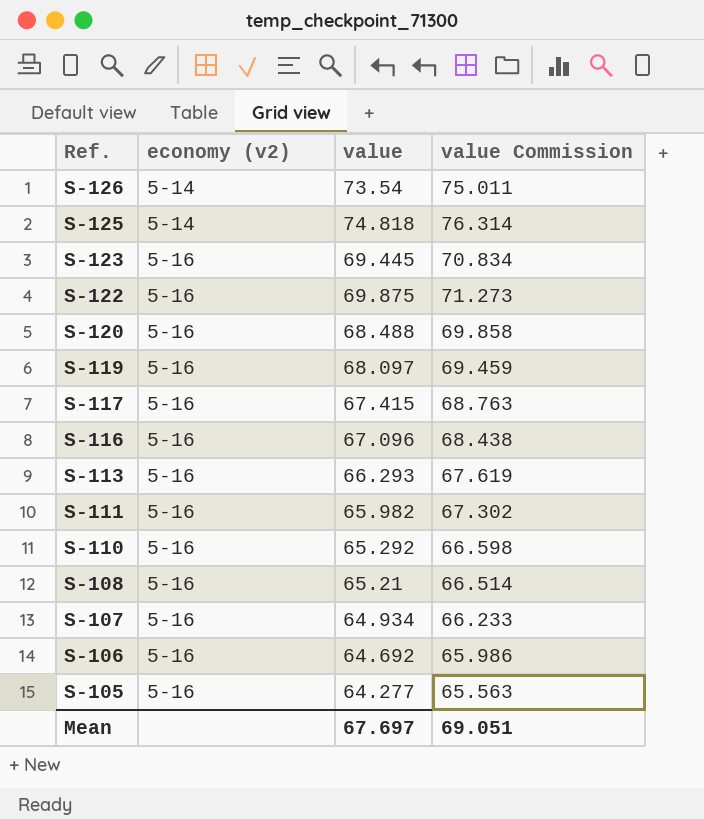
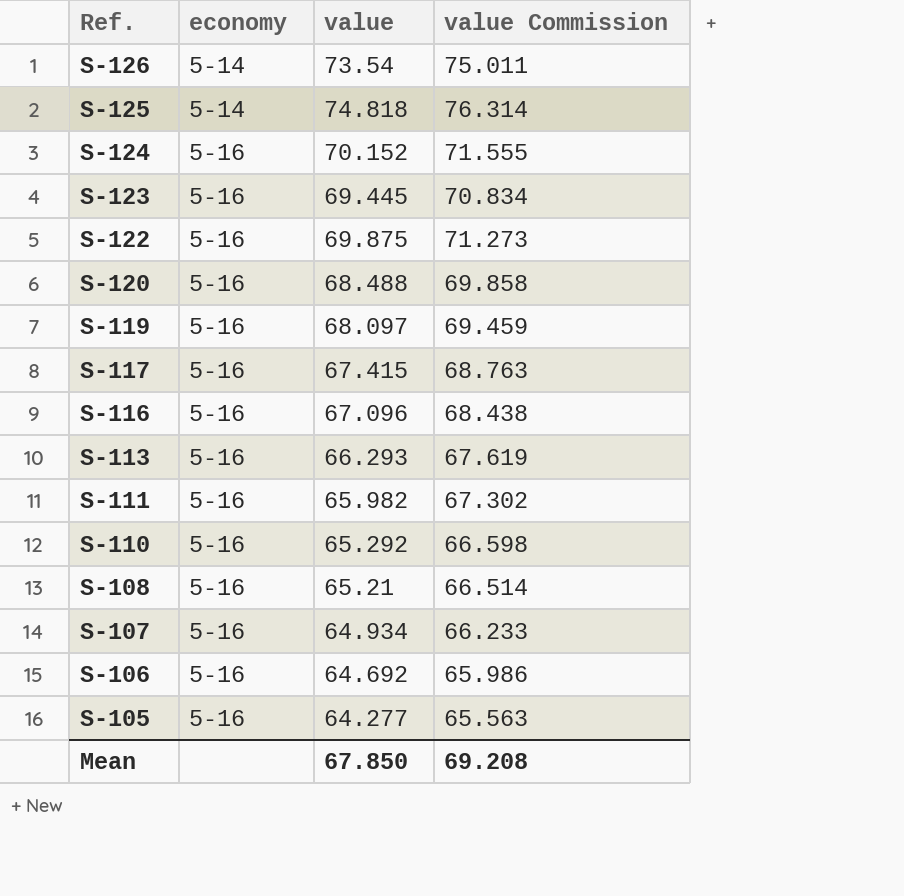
column name: economy (v2) -> economy
row S-124: none -> 5-16 | 70.152 | 71.555
Mean | value: 67.697 -> 67.850
Mean | value Commission: 69.051 -> 69.208

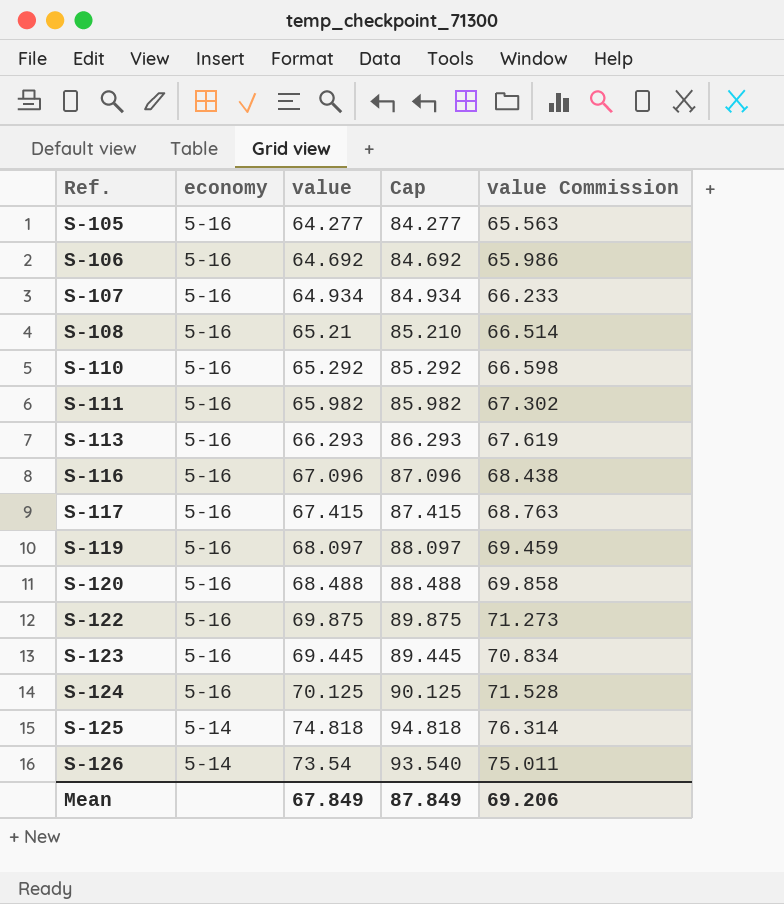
row order: Ref. descending -> Ref. ascending
column Cap | formula: none -> [value] + 20
S-124 | value: 70.152 -> 70.125
S-124 | value Commission: 71.555 -> 71.528
Mean | value: 67.850 -> 67.849
Mean | value Commission: 69.208 -> 69.206

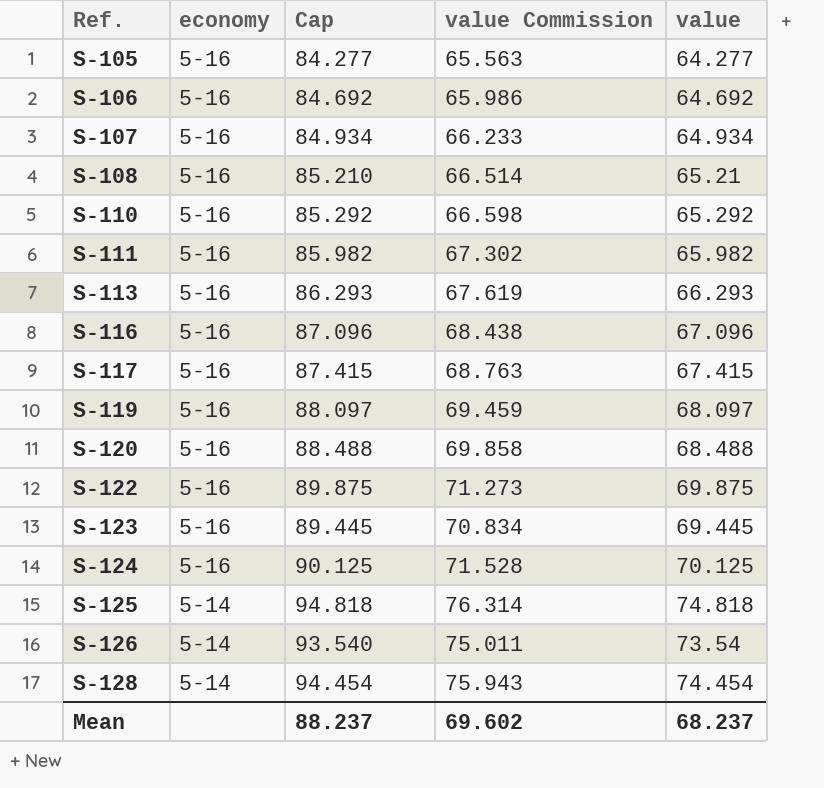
column value | position: 3 -> 5
row S-128: none -> 5-14 | 94.454 | 75.943 | 74.454
Mean | Cap: 87.849 -> 88.237
Mean | value Commission: 69.206 -> 69.602
Mean | value: 67.849 -> 68.237

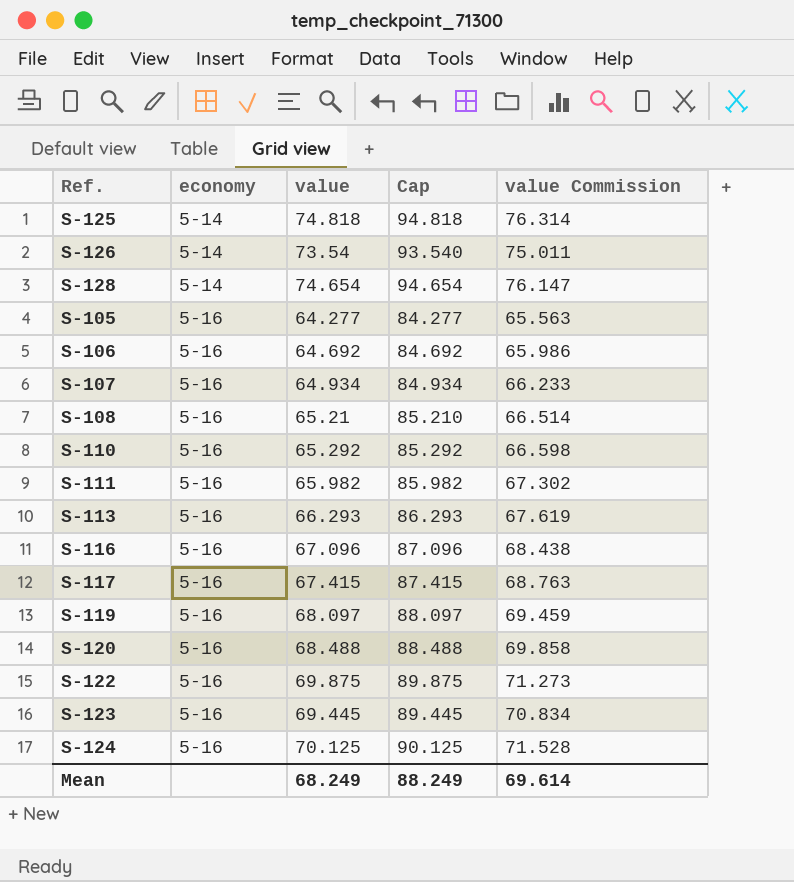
row order: Ref. ascending -> economy ascending
column value | position: 5 -> 3
S-128 | value: 74.454 -> 74.654
S-128 | Cap: 94.454 -> 94.654
S-128 | value Commission: 75.943 -> 76.147
Mean | value: 68.237 -> 68.249
Mean | Cap: 88.237 -> 88.249
Mean | value Commission: 69.602 -> 69.614

